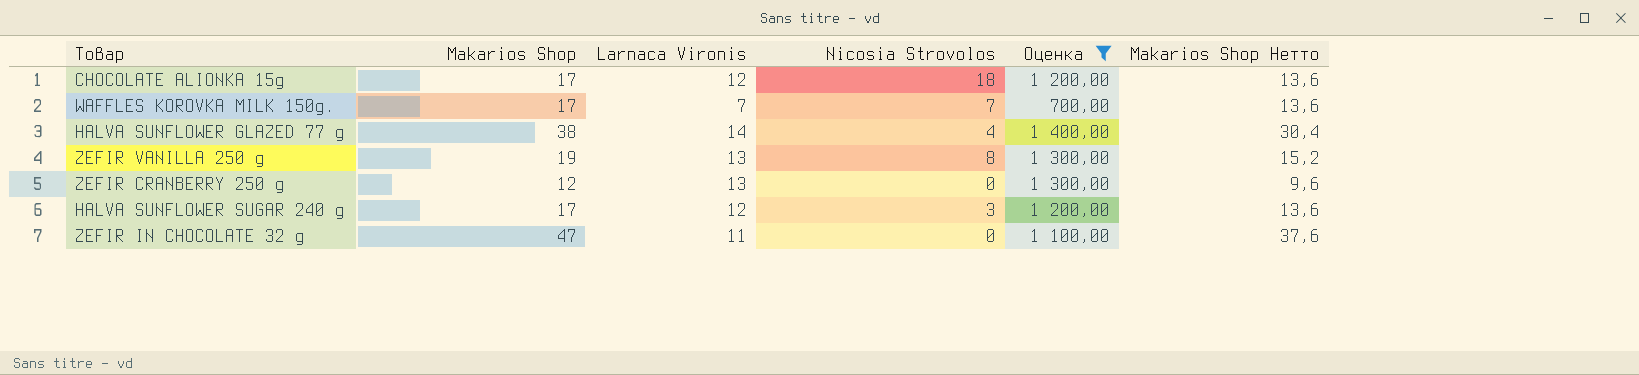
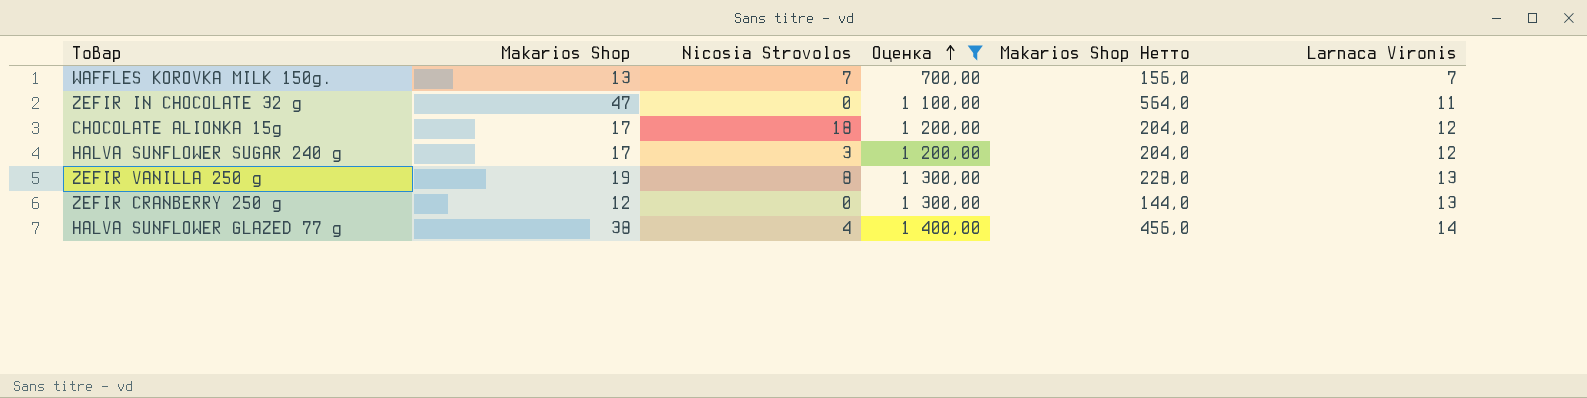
row order: none -> Оценка ascending
column Makarios Shop Нетто | formula: [Makarios Shop] * 0,8 -> [Makarios Shop] * 12
column Larnaca Vironis | position: 3 -> 6
WAFFLES KOROVKA MILK 150g. | Makarios Shop: 17 -> 13

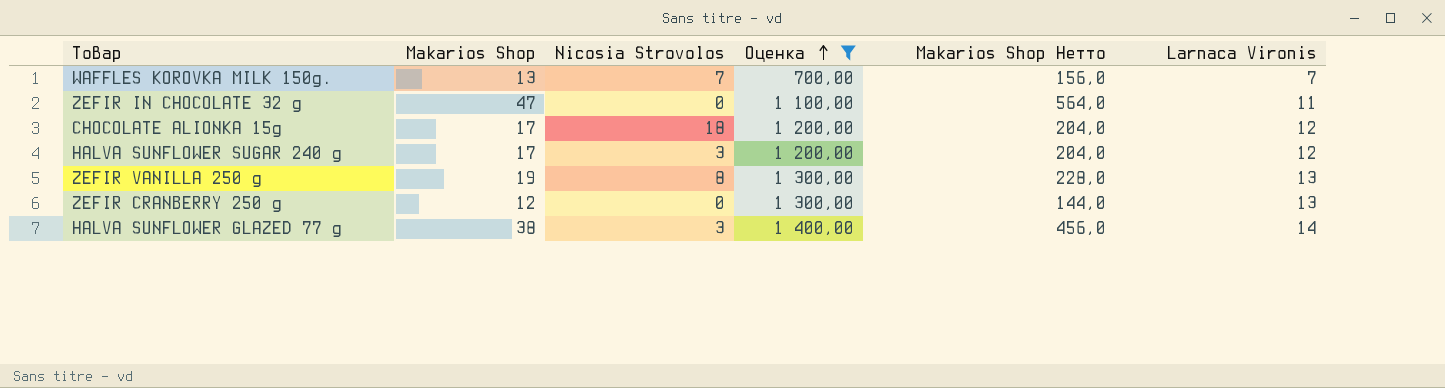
HALVA SUNFLOWER GLAZED 77 g | Nicosia Strovolos: 4 -> 3

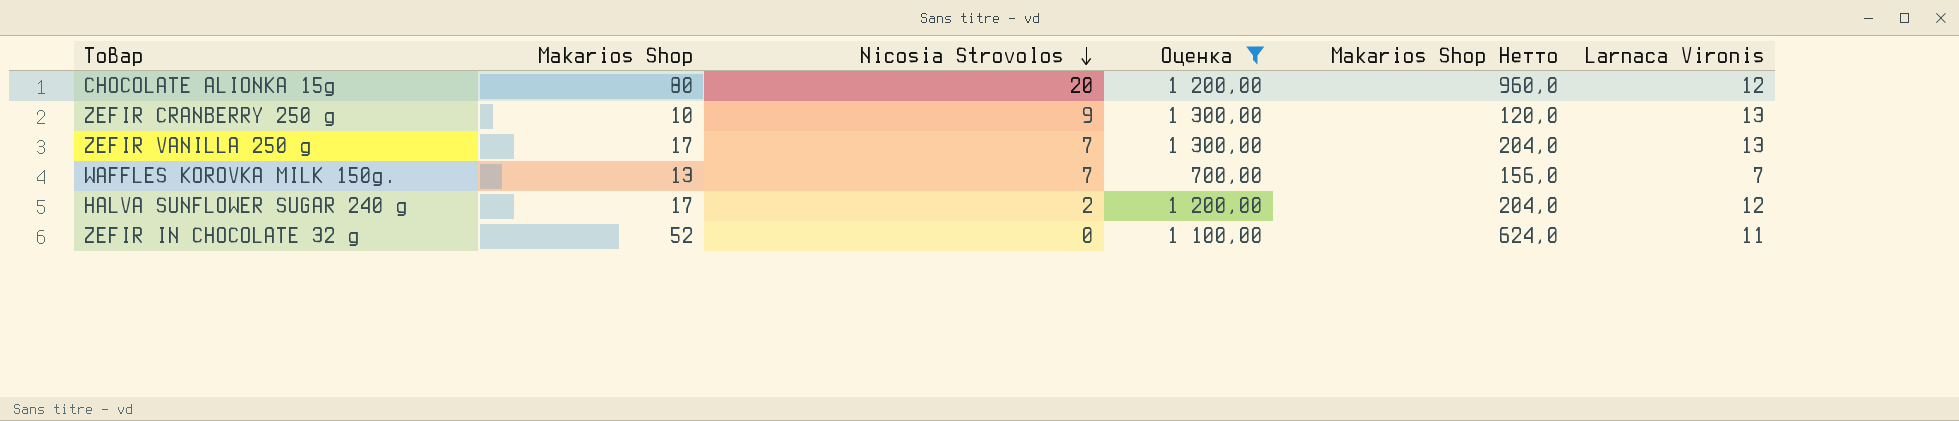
row order: Оценка ascending -> Nicosia Strovolos descending
row HALVA SUNFLOWER GLAZED 77 g: 38 | 3 | 1 400,00 | 456,0 | 14 -> none
CHOCOLATE ALIONKA 15g | Makarios Shop: 17 -> 80
CHOCOLATE ALIONKA 15g | Nicosia Strovolos: 18 -> 20
CHOCOLATE ALIONKA 15g | Makarios Shop Нетто: 204,0 -> 960,0
ZEFIR CRANBERRY 250 g | Makarios Shop: 12 -> 10
ZEFIR CRANBERRY 250 g | Nicosia Strovolos: 0 -> 9
ZEFIR CRANBERRY 250 g | Makarios Shop Нетто: 144,0 -> 120,0
ZEFIR VANILLA 250 g | Makarios Shop: 19 -> 17
ZEFIR VANILLA 250 g | Nicosia Strovolos: 8 -> 7
ZEFIR VANILLA 250 g | Makarios Shop Нетто: 228,0 -> 204,0
HALVA SUNFLOWER SUGAR 240 g | Nicosia Strovolos: 3 -> 2
ZEFIR IN CHOCOLATE 32 g | Makarios Shop: 47 -> 52
ZEFIR IN CHOCOLATE 32 g | Makarios Shop Нетто: 564,0 -> 624,0

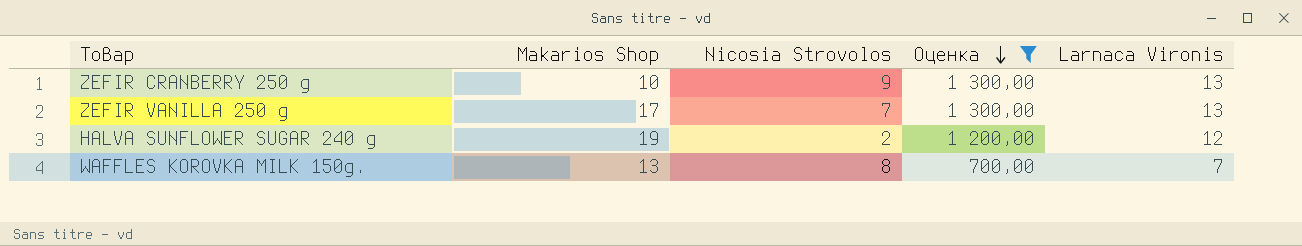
row order: Nicosia Strovolos descending -> Оценка descending
column Makarios Shop Нетто | formula: [Makarios Shop] * 12 -> none
row CHOCOLATE ALIONKA 15g: 80 | 20 | 1 200,00 | 960,0 | 12 -> none
row ZEFIR IN CHOCOLATE 32 g: 52 | 0 | 1 100,00 | 624,0 | 11 -> none
HALVA SUNFLOWER SUGAR 240 g | Makarios Shop: 17 -> 19
WAFFLES KOROVKA MILK 150g. | Nicosia Strovolos: 7 -> 8

